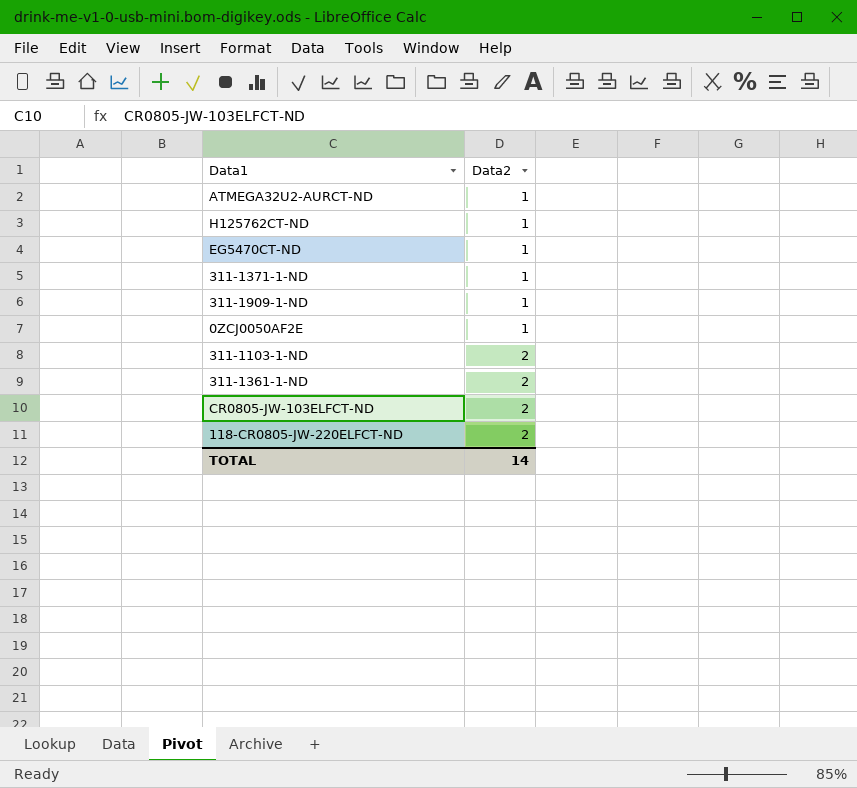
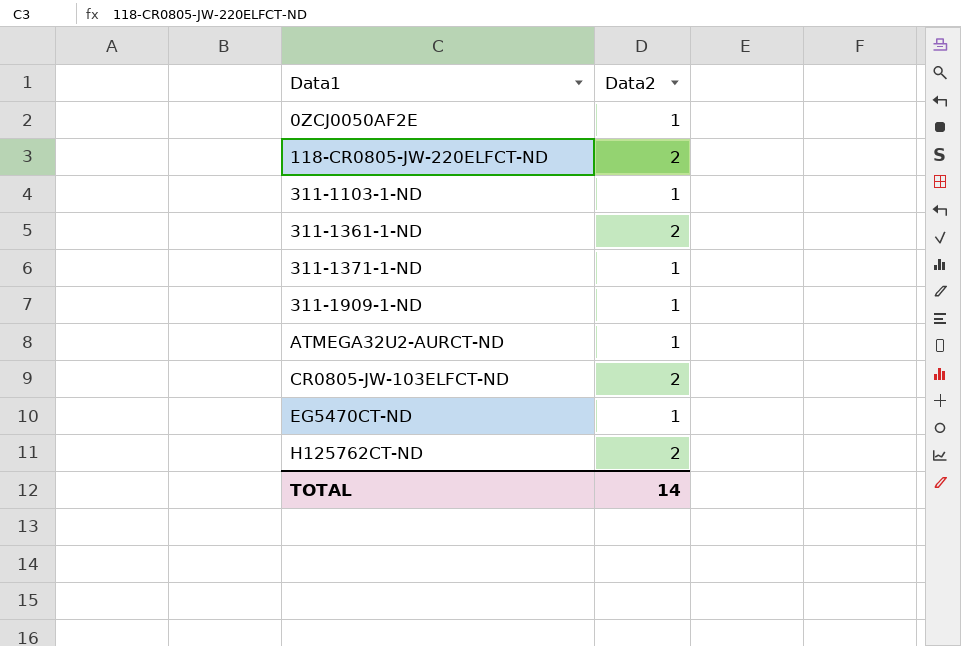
row order: Data2 ascending -> Data1 ascending
311-1103-1-ND | Data2: 2 -> 1
H125762CT-ND | Data2: 1 -> 2

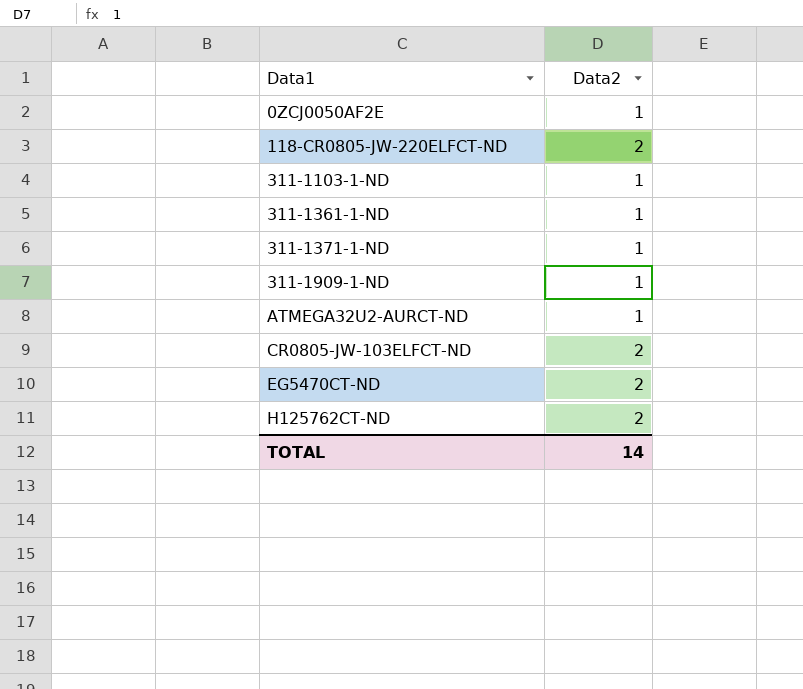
311-1361-1-ND | Data2: 2 -> 1
EG5470CT-ND | Data2: 1 -> 2

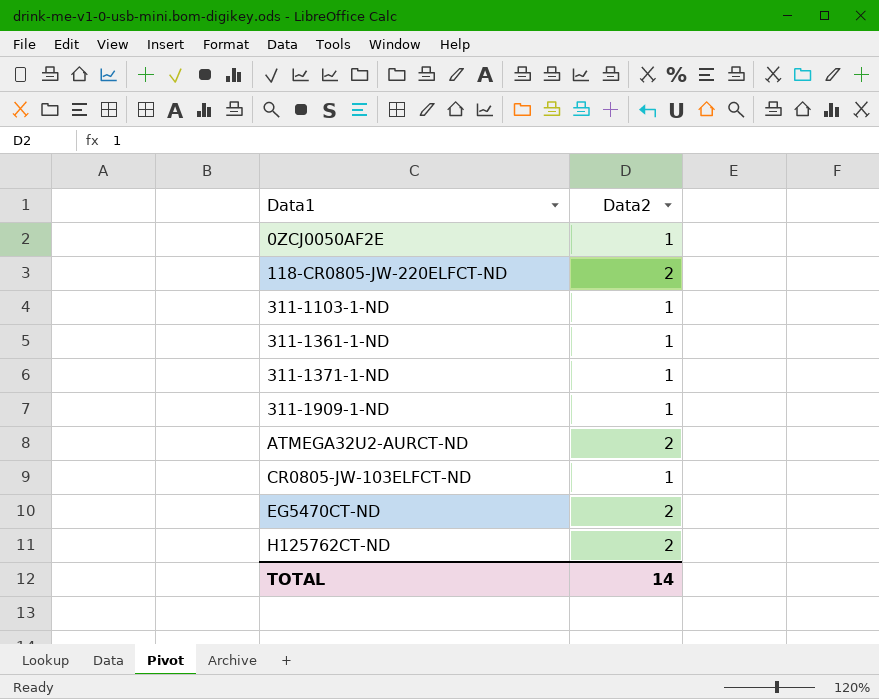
ATMEGA32U2-AURCT-ND | Data2: 1 -> 2
CR0805-JW-103ELFCT-ND | Data2: 2 -> 1

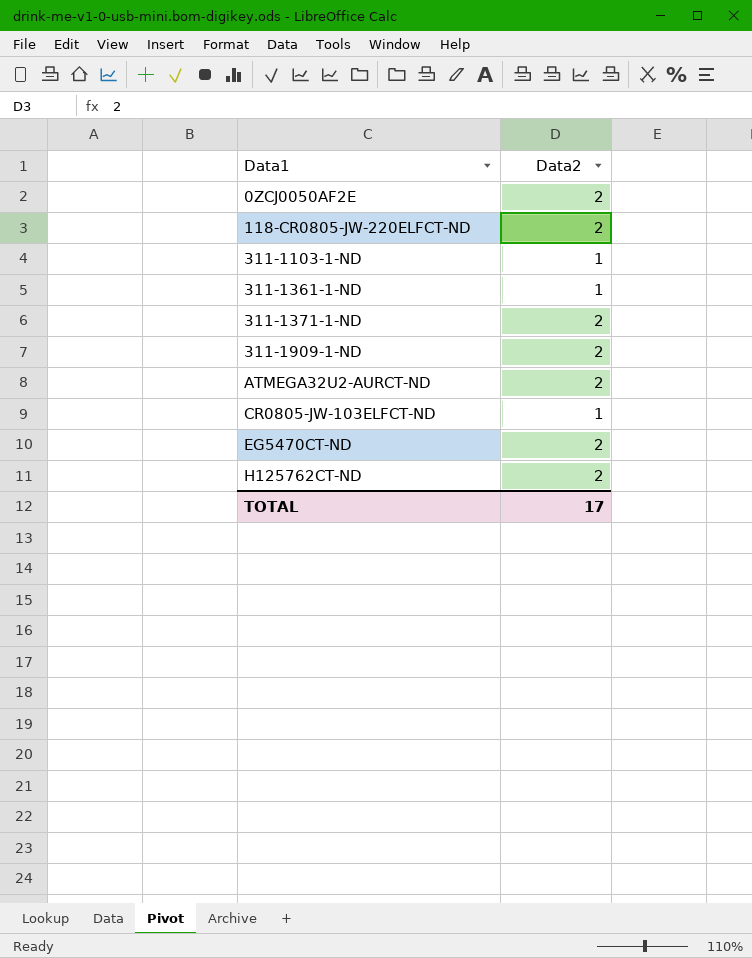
0ZCJ0050AF2E | Data2: 1 -> 2
311-1371-1-ND | Data2: 1 -> 2
311-1909-1-ND | Data2: 1 -> 2
TOTAL | Data2: 14 -> 17

